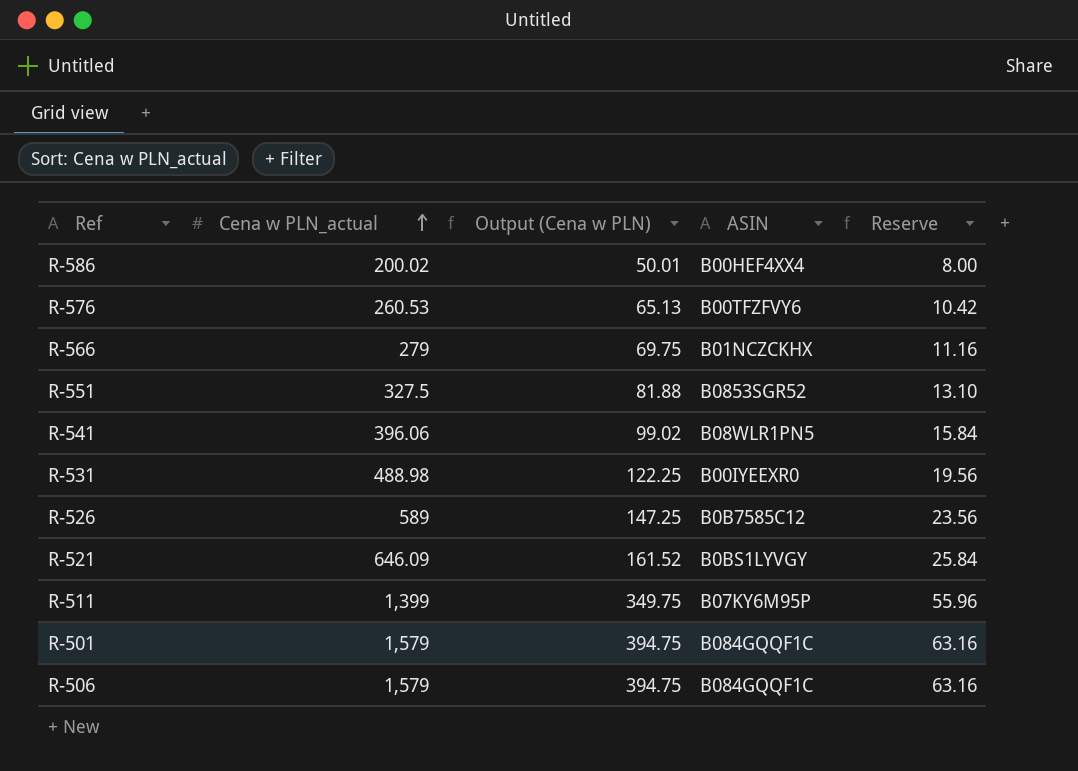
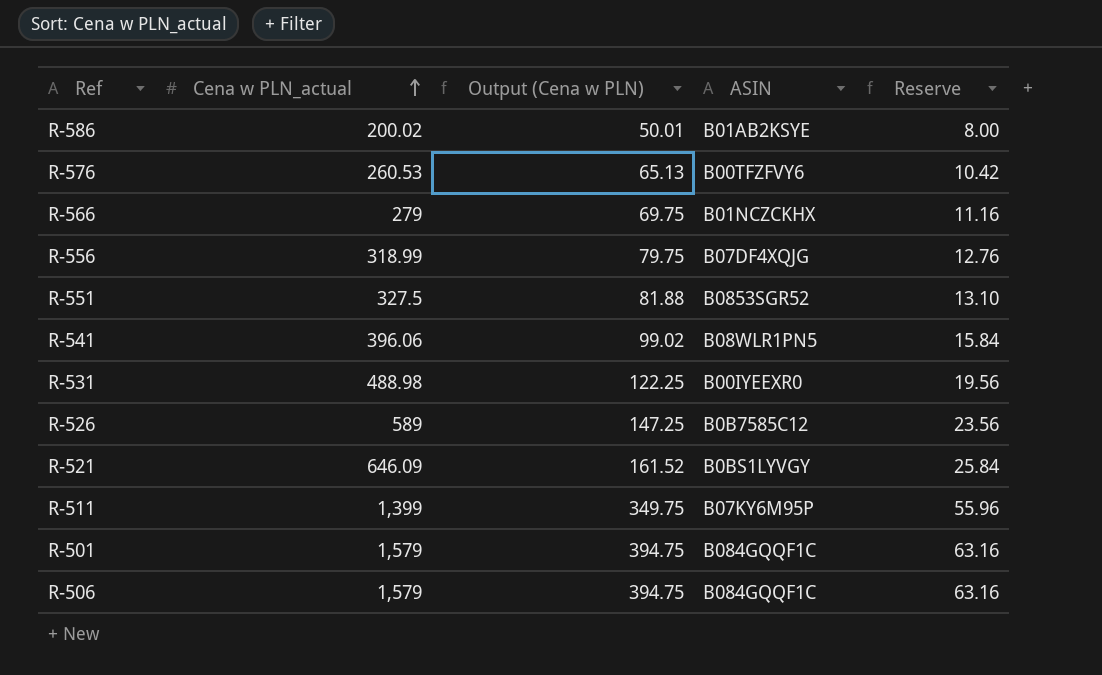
R-586 | ASIN: B00HEF4XX4 -> B01AB2KSYE
row R-556: none -> 318.99 | 79.75 | B07DF4XQJG | 12.76

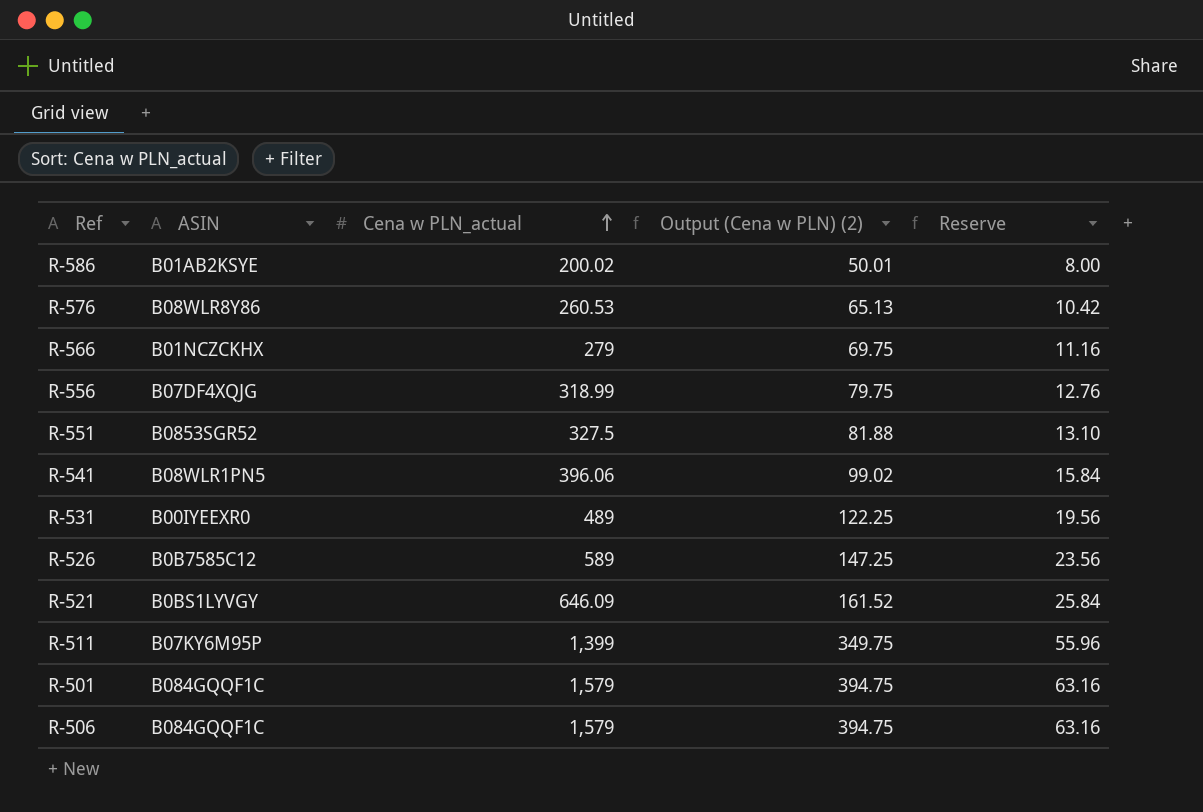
column ASIN | position: 4 -> 2
column name: Output (Cena w PLN) -> Output (Cena w PLN) (2)
R-576 | ASIN: B00TFZFVY6 -> B08WLR8Y86
R-531 | Cena w PLN_actual: 488.98 -> 489

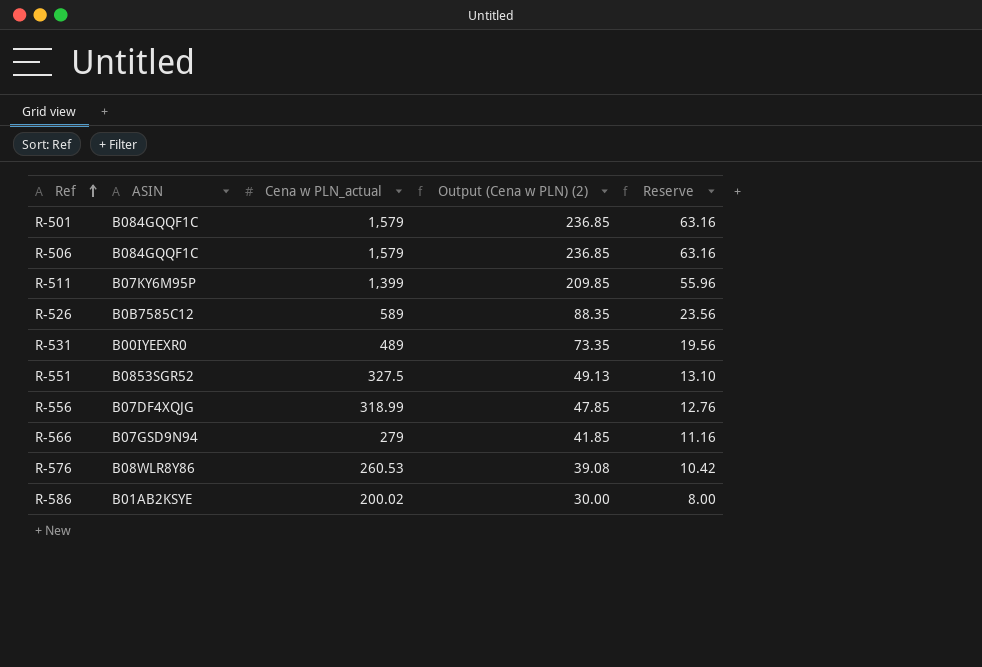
row order: Cena w PLN_actual ascending -> Ref ascending
column Output (Cena w PLN) (2) | formula: [Cena w PLN_actual] * 0.25 -> [Cena w PLN_actual] * 0.15
row R-541: B08WLR1PN5 | 396.06 | 99.02 | 15.84 -> none
row R-521: B0BS1LYVGY | 646.09 | 161.52 | 25.84 -> none
R-566 | ASIN: B01NCZCKHX -> B07GSD9N94

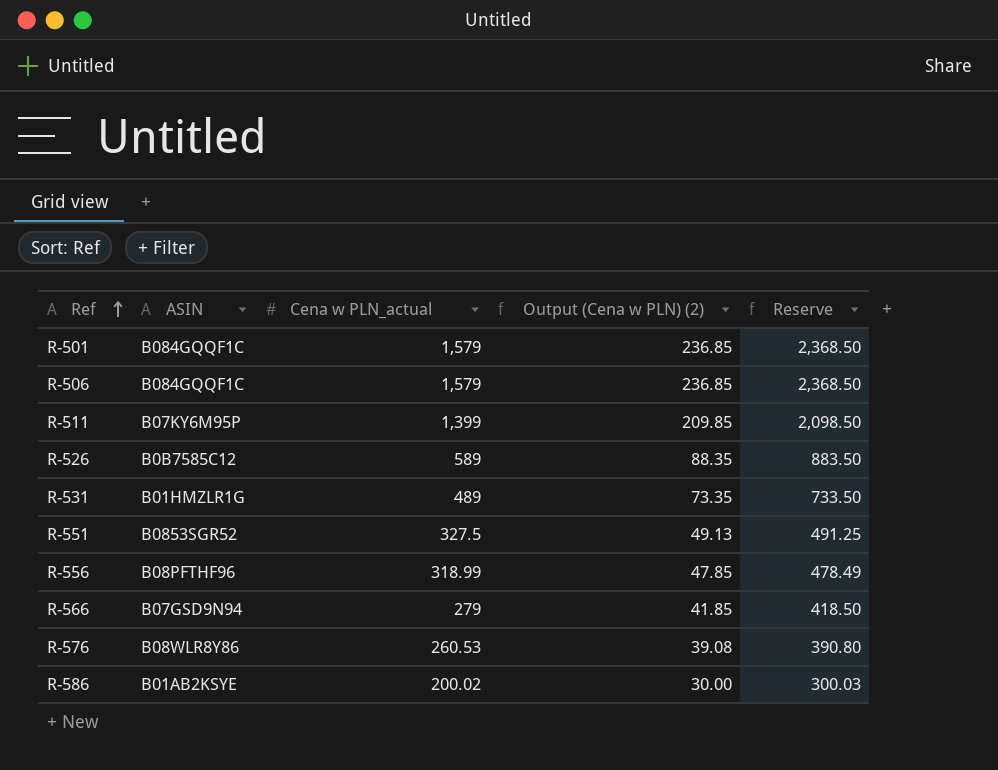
column Reserve | formula: [Cena w PLN_actual] * 0.04 -> [Cena w PLN_actual] * 1.5
R-531 | ASIN: B00IYEEXR0 -> B01HMZLR1G
R-556 | ASIN: B07DF4XQJG -> B08PFTHF96

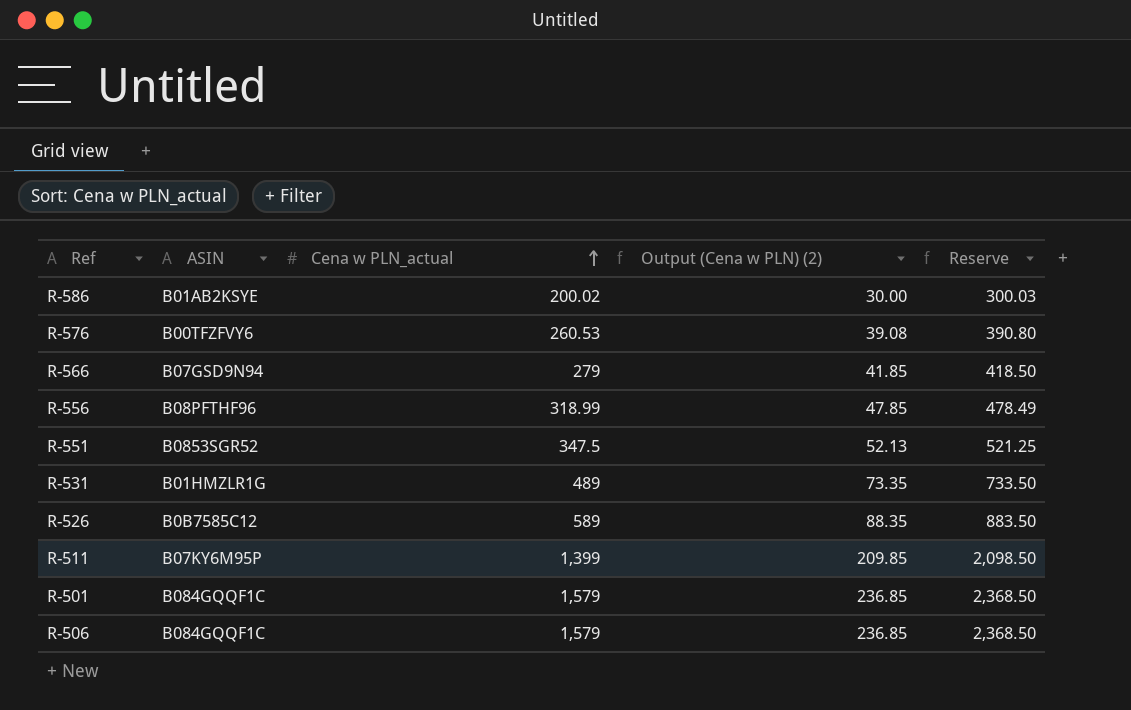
row order: Ref ascending -> Cena w PLN_actual ascending
R-576 | ASIN: B08WLR8Y86 -> B00TFZFVY6
R-551 | Cena w PLN_actual: 327.5 -> 347.5
R-551 | Output (Cena w PLN) (2): 49.13 -> 52.13
R-551 | Reserve: 491.25 -> 521.25

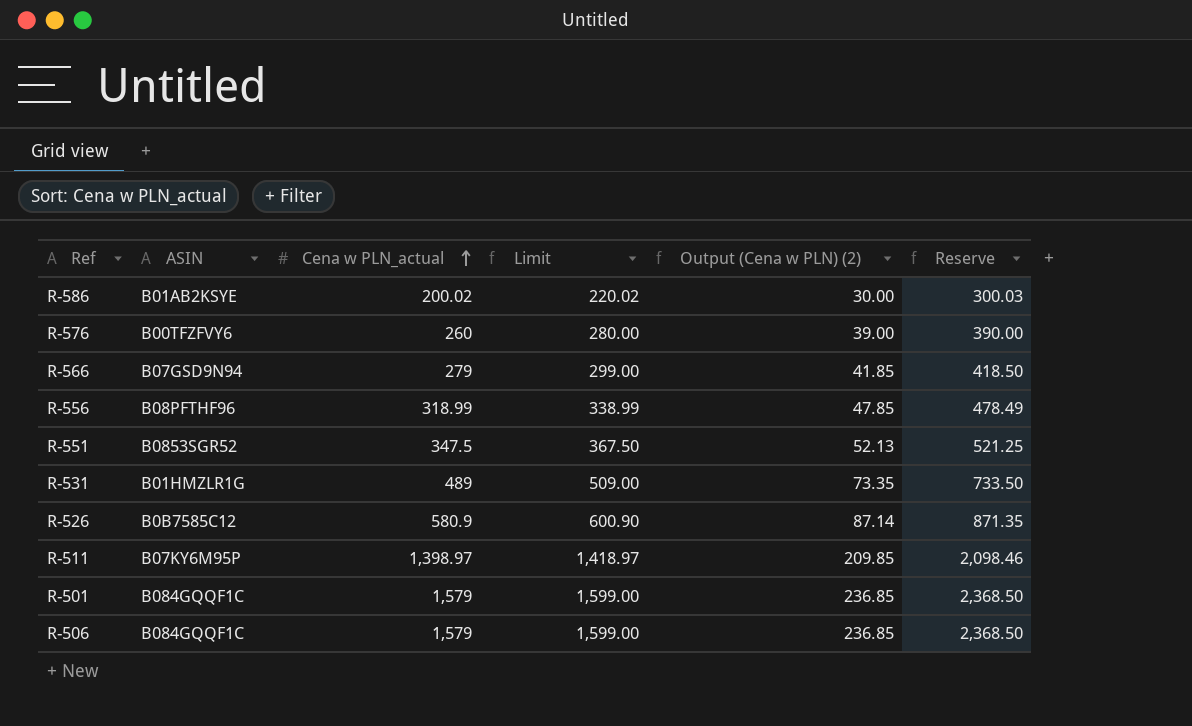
column Limit | formula: none -> [Cena w PLN_actual] + 20
R-576 | Cena w PLN_actual: 260.53 -> 260
R-576 | Output (Cena w PLN) (2): 39.08 -> 39.00
R-576 | Reserve: 390.80 -> 390.00
R-526 | Cena w PLN_actual: 589 -> 580.9
R-526 | Output (Cena w PLN) (2): 88.35 -> 87.14
R-526 | Reserve: 883.50 -> 871.35
R-511 | Cena w PLN_actual: 1,399 -> 1,398.97
R-511 | Reserve: 2,098.50 -> 2,098.46

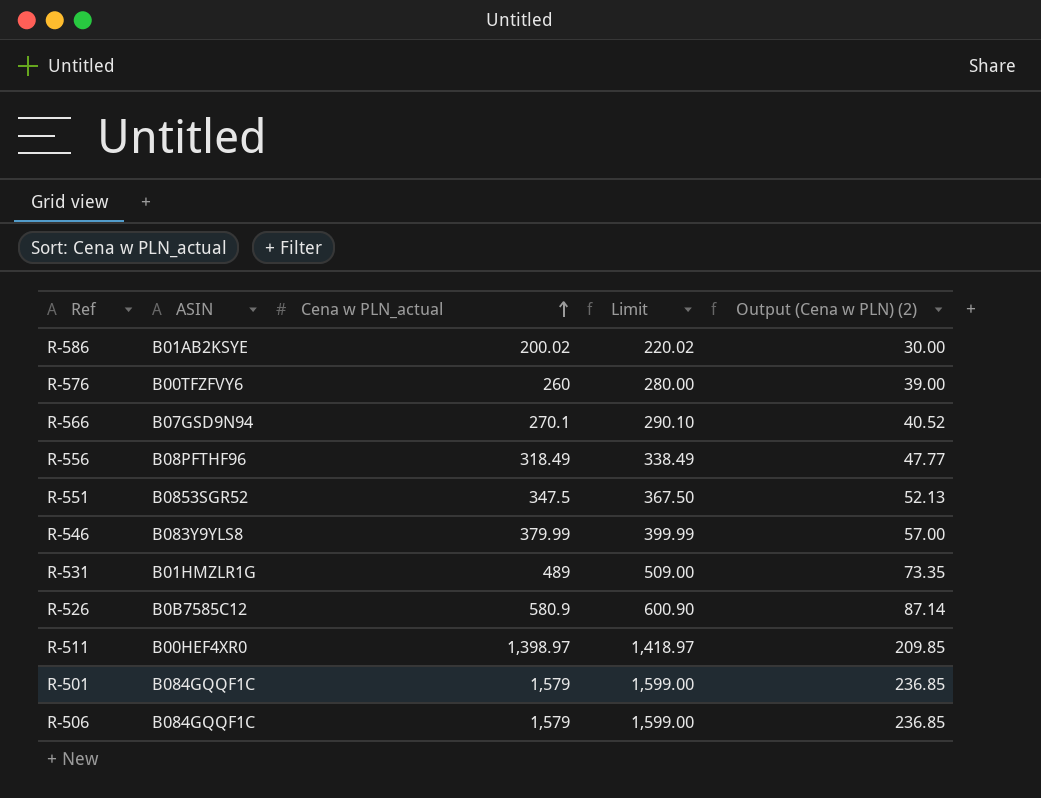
column Reserve | formula: [Cena w PLN_actual] * 1.5 -> none
R-566 | Cena w PLN_actual: 279 -> 270.1
R-566 | Limit: 299.00 -> 290.10
R-566 | Output (Cena w PLN) (2): 41.85 -> 40.52
R-556 | Cena w PLN_actual: 318.99 -> 318.49
R-556 | Limit: 338.99 -> 338.49
R-556 | Output (Cena w PLN) (2): 47.85 -> 47.77
row R-546: none -> B083Y9YLS8 | 379.99 | 399.99 | 57.00
R-511 | ASIN: B07KY6M95P -> B00HEF4XR0

